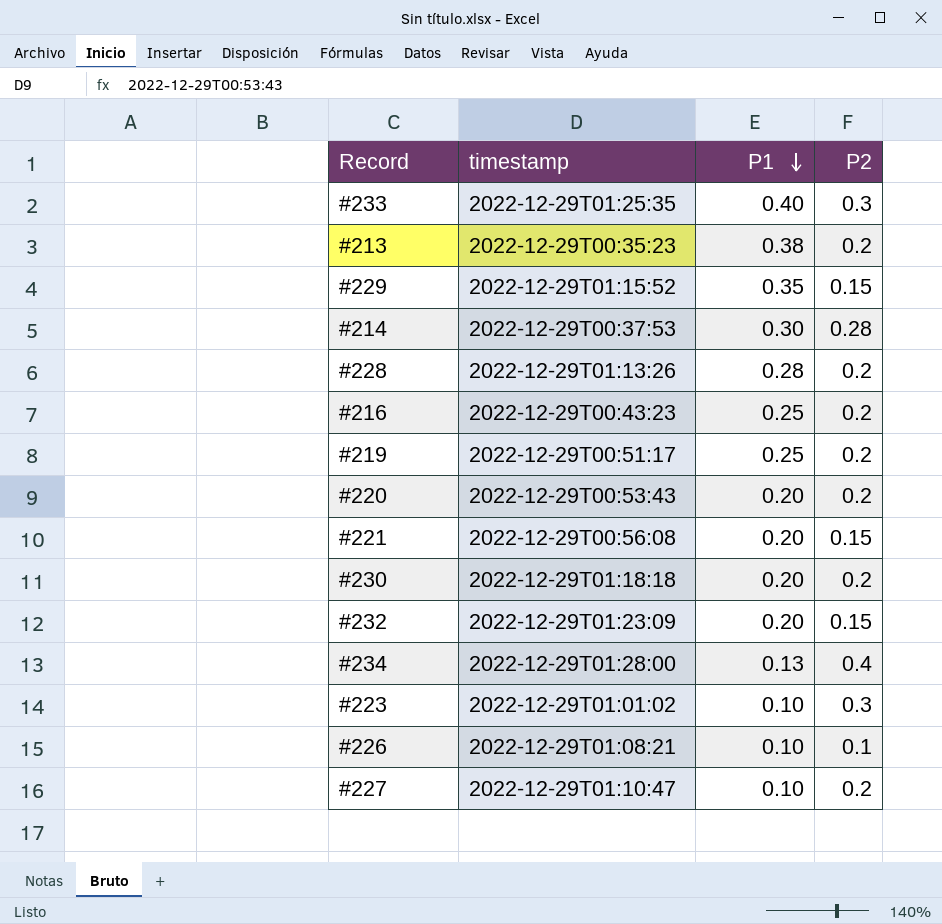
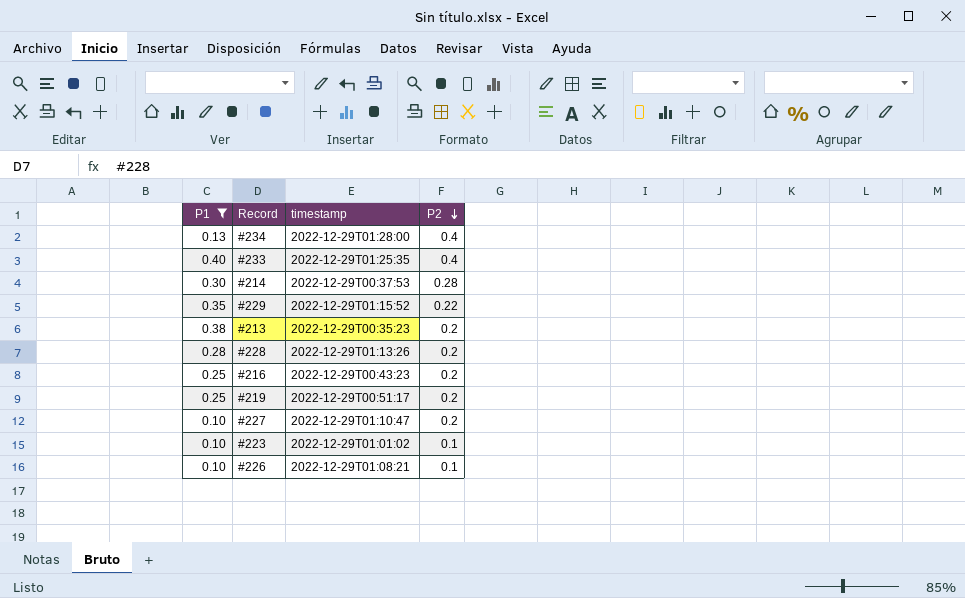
filter: none -> P1 != 0.20
row order: P1 descending -> P2 descending
column P1 | position: 3 -> 1
#233 | P2: 0.3 -> 0.4
#229 | P2: 0.15 -> 0.22
#223 | P2: 0.3 -> 0.1

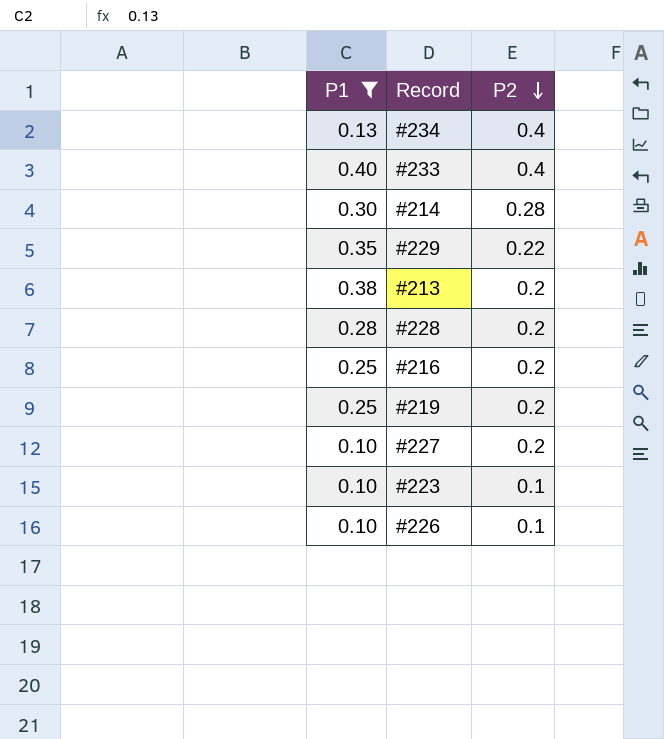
column timestamp | position: 3 -> none

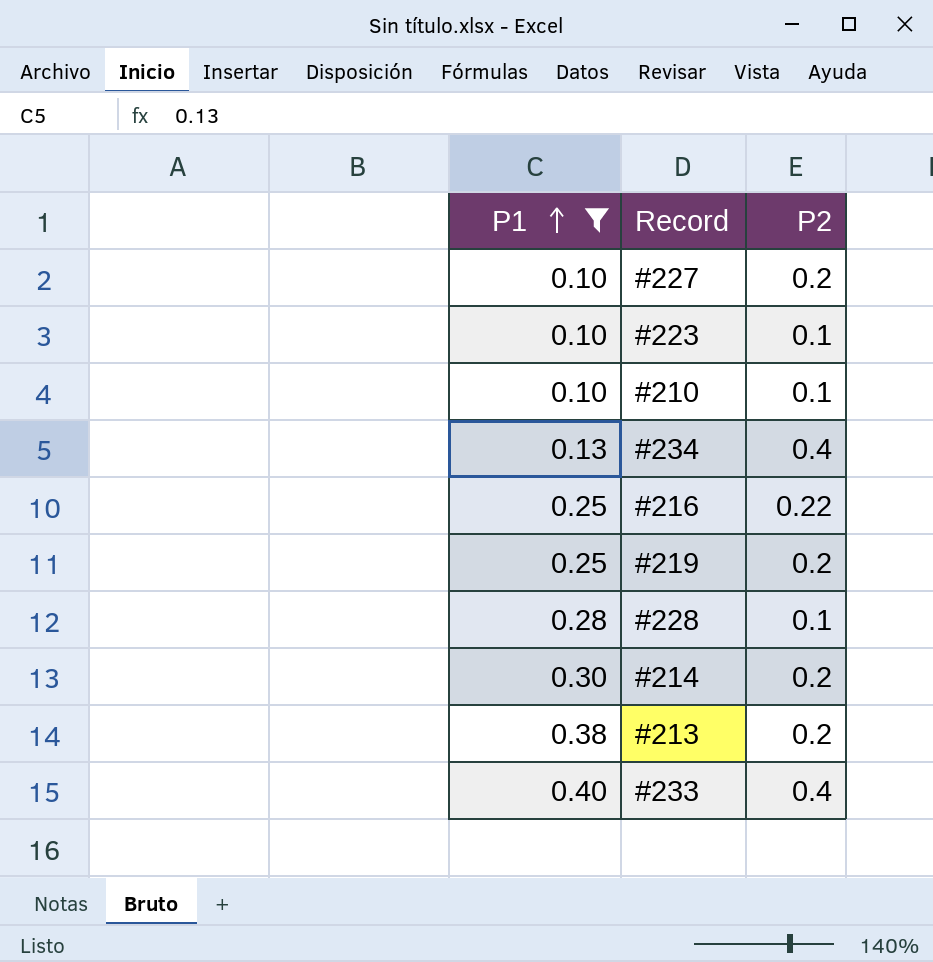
row order: P2 descending -> P1 ascending
row #229: 0.35 | 0.22 -> none
row #226: 0.10 | 0.1 -> none
row #210: none -> 0.10 | 0.1
#216 | P2: 0.2 -> 0.22
#228 | P2: 0.2 -> 0.1
#214 | P2: 0.28 -> 0.2

